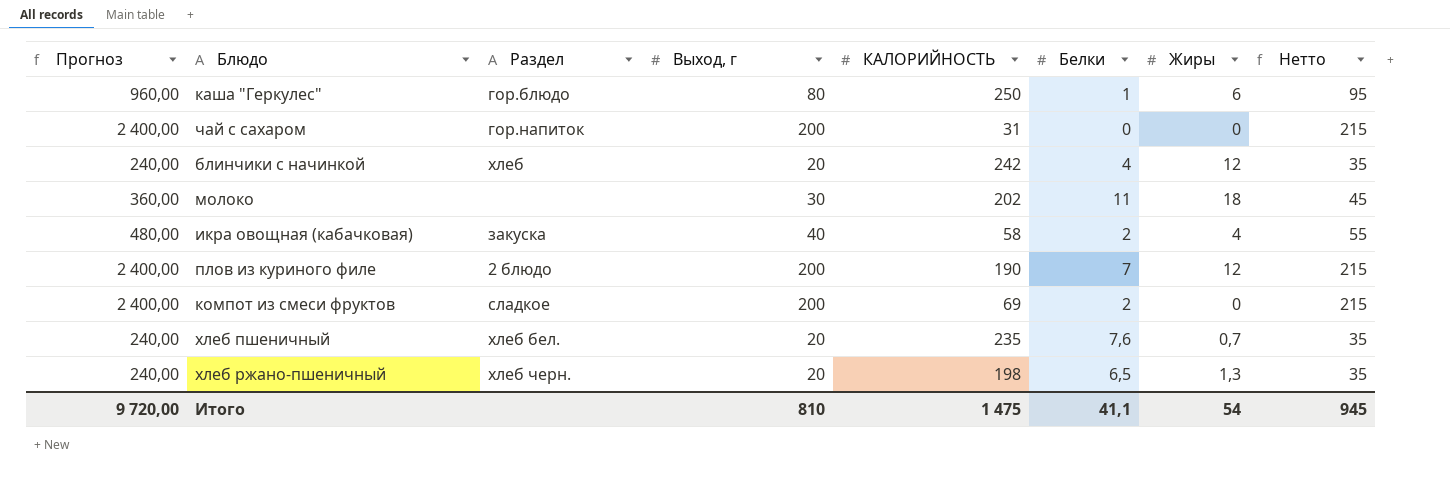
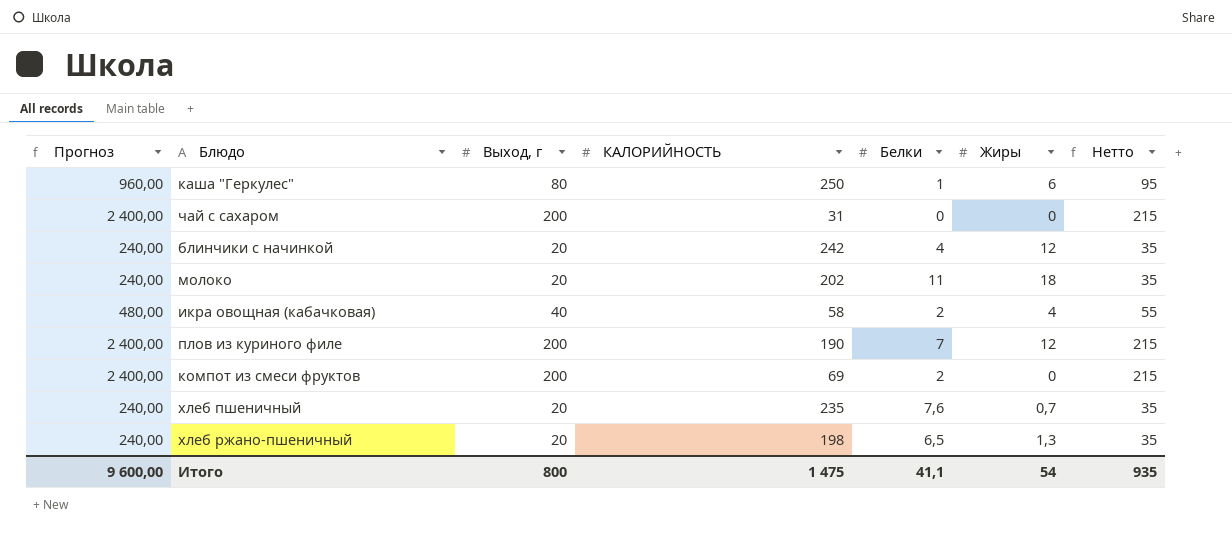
column Раздел | position: 3 -> none
молоко | Прогноз: 360,00 -> 240,00
молоко | Выход, г: 30 -> 20
молоко | Нетто: 45 -> 35
Итого | Прогноз: 9 720,00 -> 9 600,00
Итого | Выход, г: 810 -> 800
Итого | Нетто: 945 -> 935

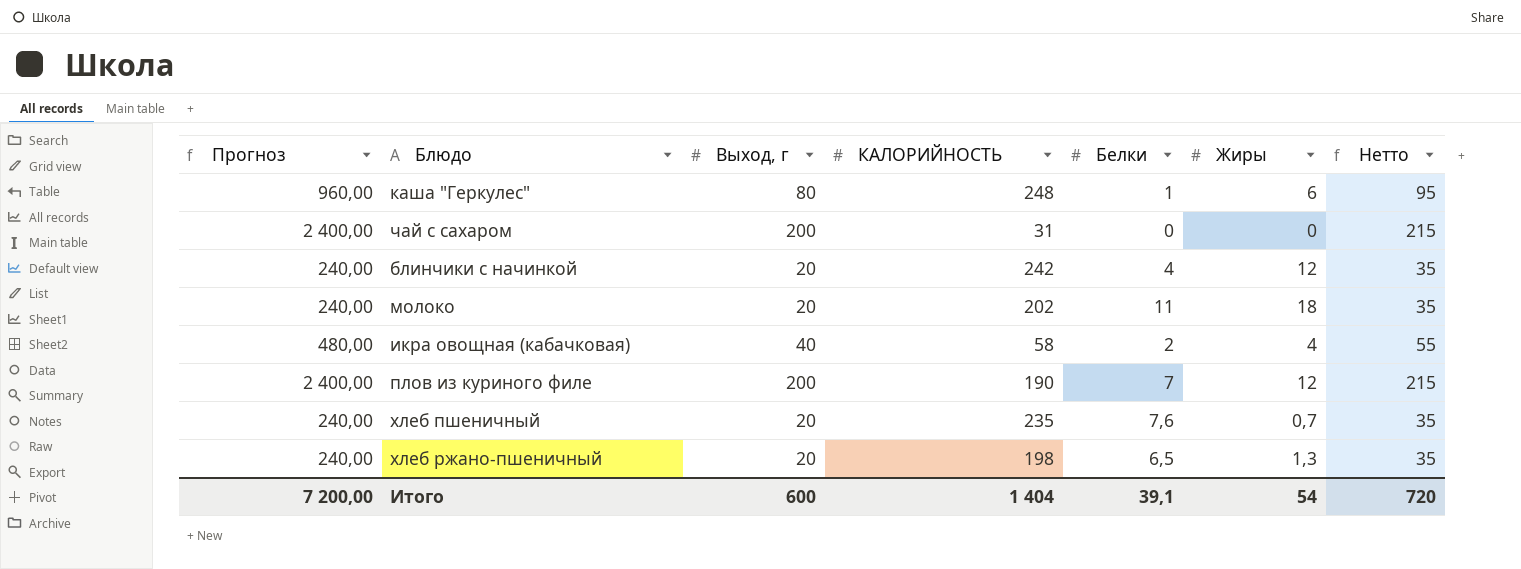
row компот из смеси фруктов: 2 400,00 | 200 | 69 | 2 | 0 | 215 -> none
каша "Геркулес" | КАЛОРИЙНОСТЬ: 250 -> 248
Итого | Прогноз: 9 600,00 -> 7 200,00
Итого | Выход, г: 800 -> 600
Итого | КАЛОРИЙНОСТЬ: 1 475 -> 1 404
Итого | Белки: 41,1 -> 39,1
Итого | Нетто: 935 -> 720

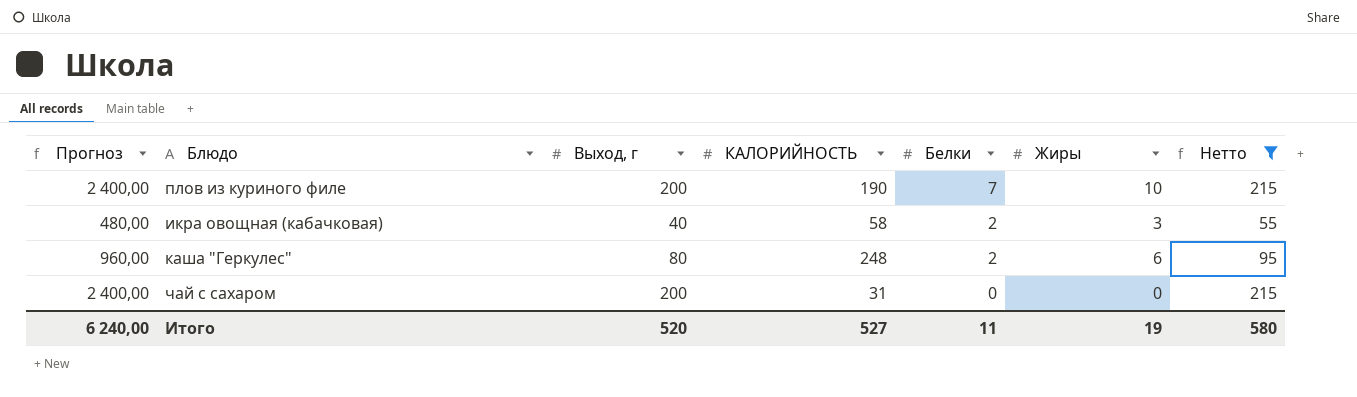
filter: none -> Нетто != 35
row order: none -> Белки descending
плов из куриного филе | Жиры: 12 -> 10
икра овощная (кабачковая) | Жиры: 4 -> 3
каша "Геркулес" | Белки: 1 -> 2
Итого | Прогноз: 7 200,00 -> 6 240,00
Итого | Выход, г: 600 -> 520
Итого | КАЛОРИЙНОСТЬ: 1 404 -> 527
Итого | Белки: 39,1 -> 11
Итого | Жиры: 54 -> 19
Итого | Нетто: 720 -> 580

